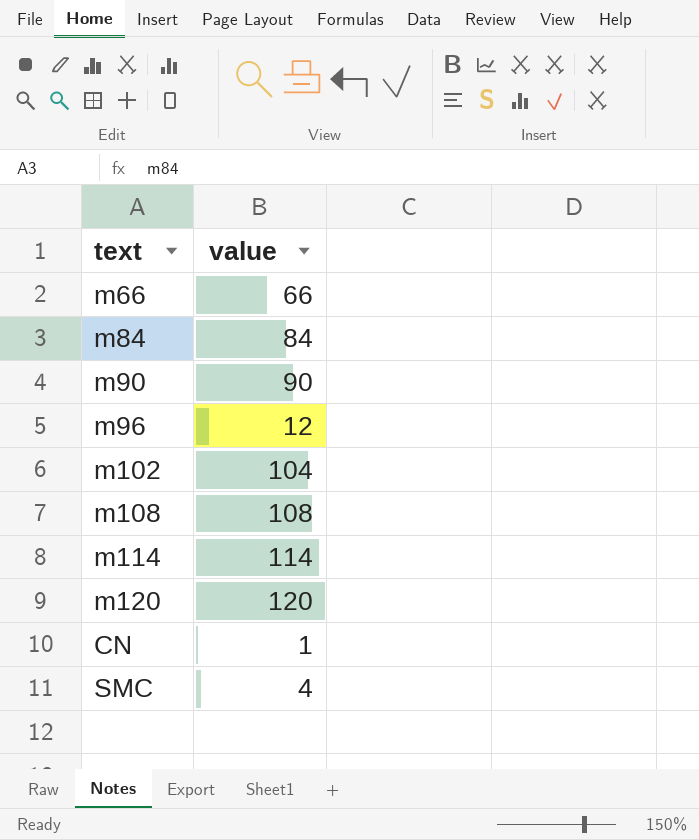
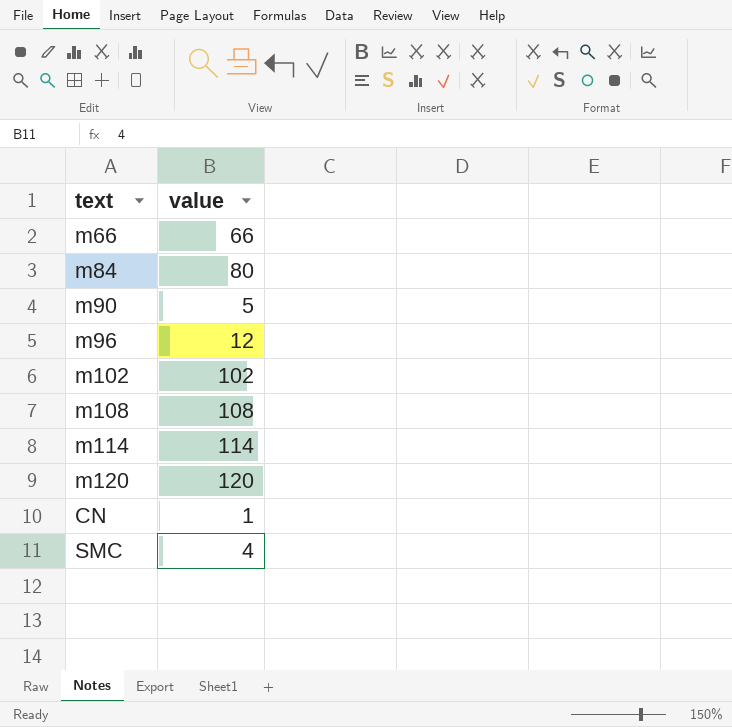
m84 | value: 84 -> 80
m90 | value: 90 -> 5
m102 | value: 104 -> 102

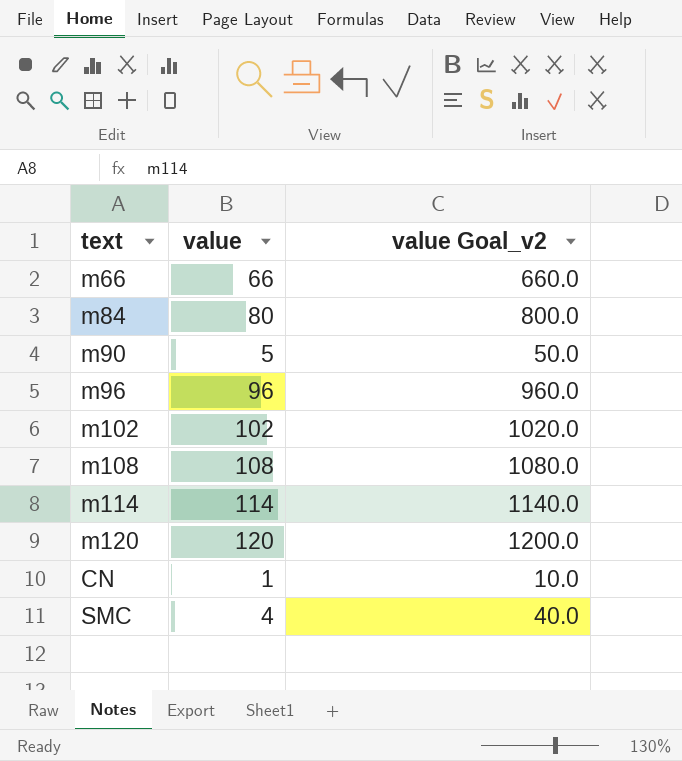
column value Goal_v2 | formula: none -> [value] * 10
m96 | value: 12 -> 96

